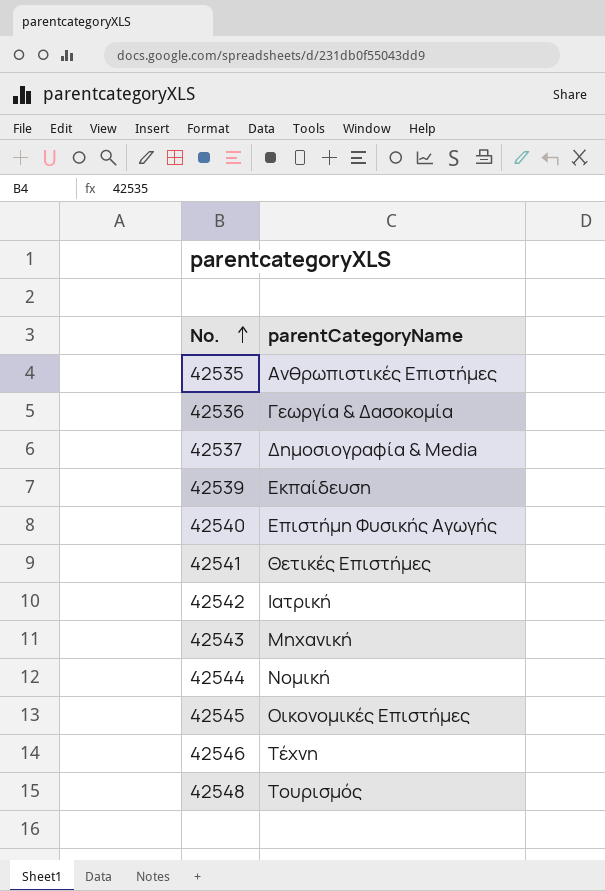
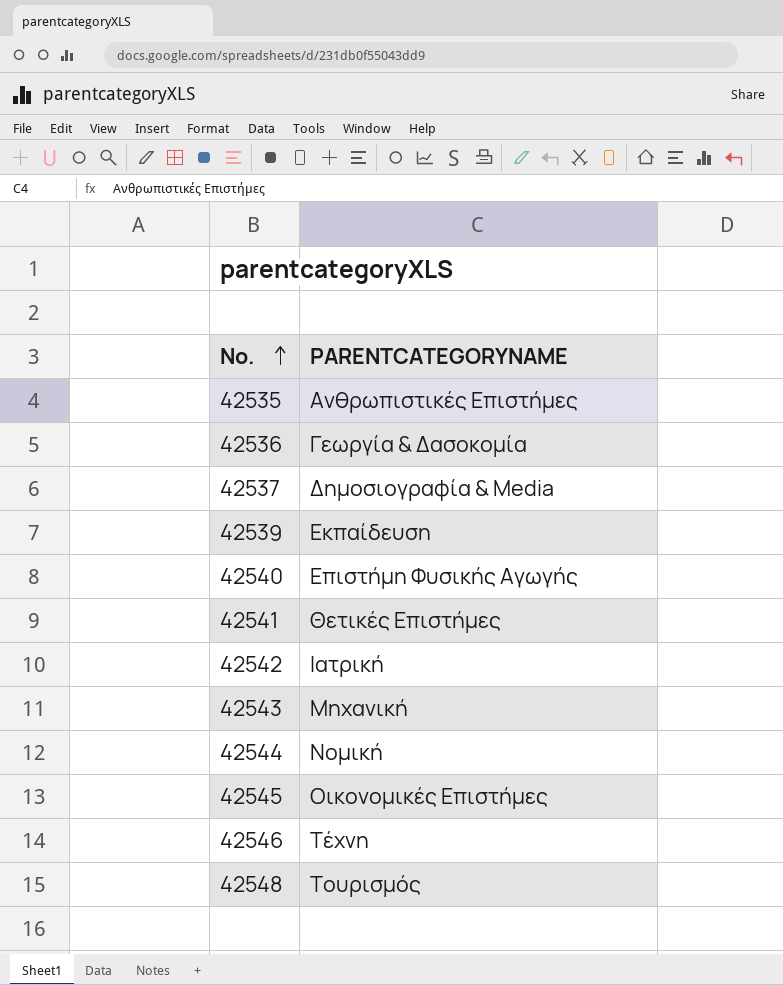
column name: parentCategoryName -> PARENTCATEGORYNAME

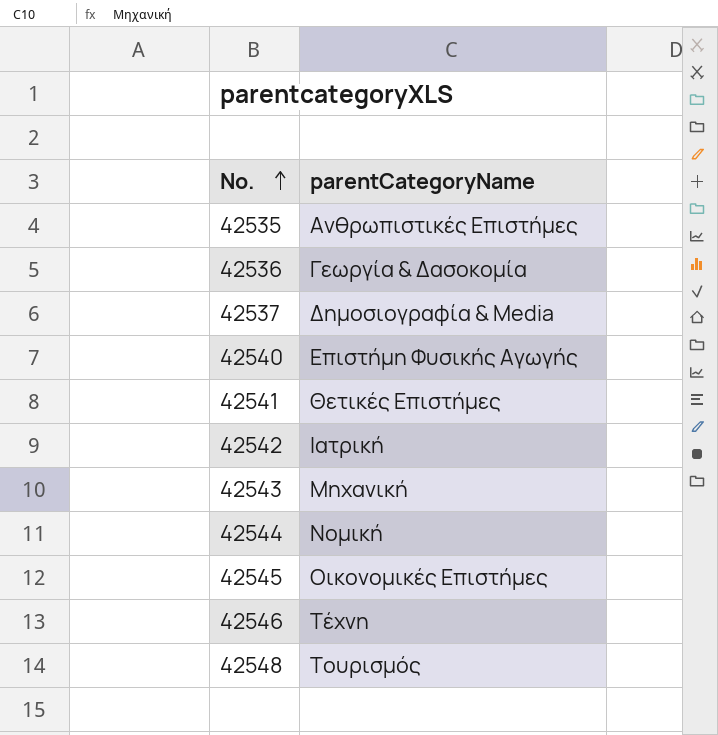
column name: PARENTCATEGORYNAME -> parentCategoryName
row 42539: Εκπαίδευση -> none

